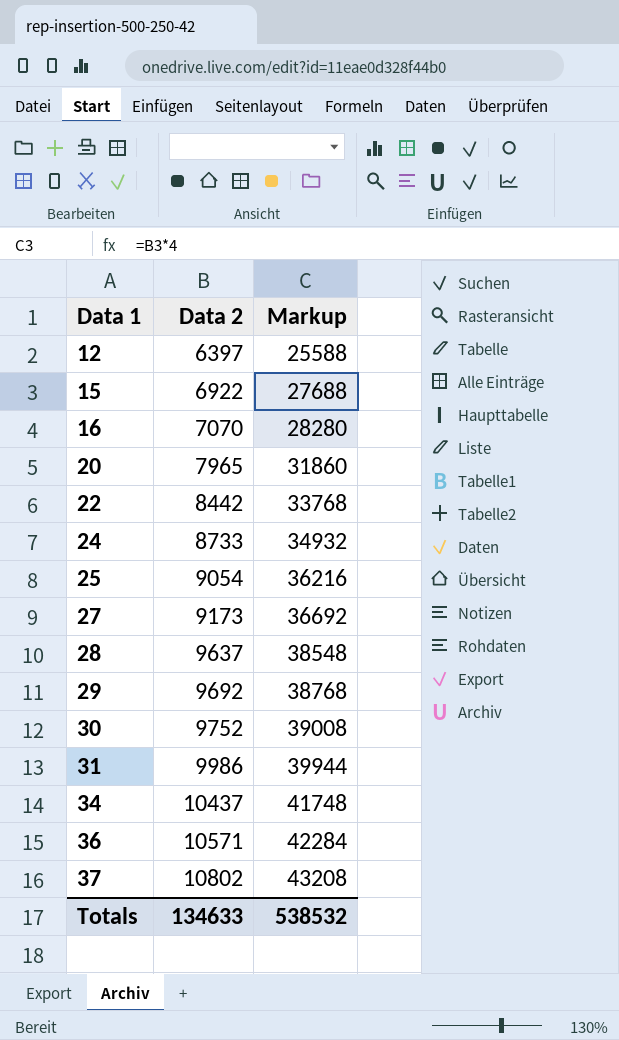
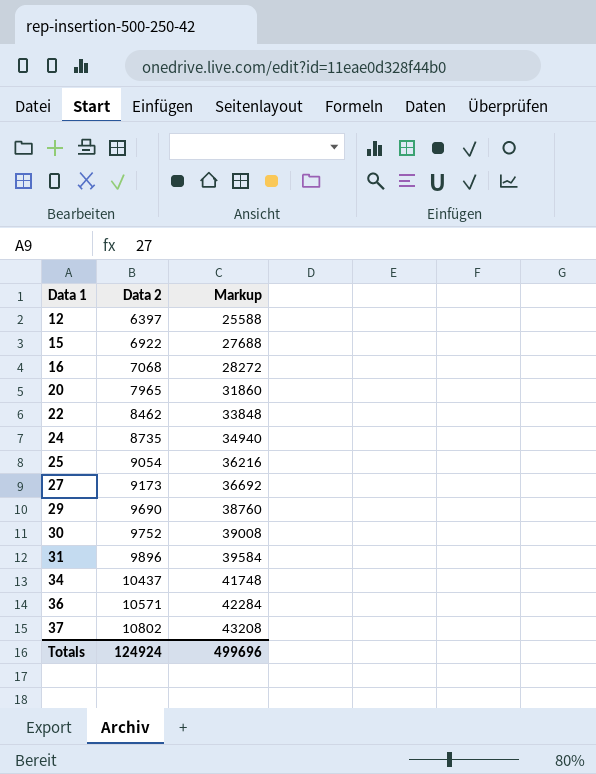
row 28: 9637 | 38548 -> none
16 | Data 2: 7070 -> 7068
16 | Markup: 28280 -> 28272
22 | Data 2: 8442 -> 8462
22 | Markup: 33768 -> 33848
24 | Data 2: 8733 -> 8735
24 | Markup: 34932 -> 34940
29 | Data 2: 9692 -> 9690
29 | Markup: 38768 -> 38760
31 | Data 2: 9986 -> 9896
31 | Markup: 39944 -> 39584
Totals | Data 2: 134633 -> 124924
Totals | Markup: 538532 -> 499696

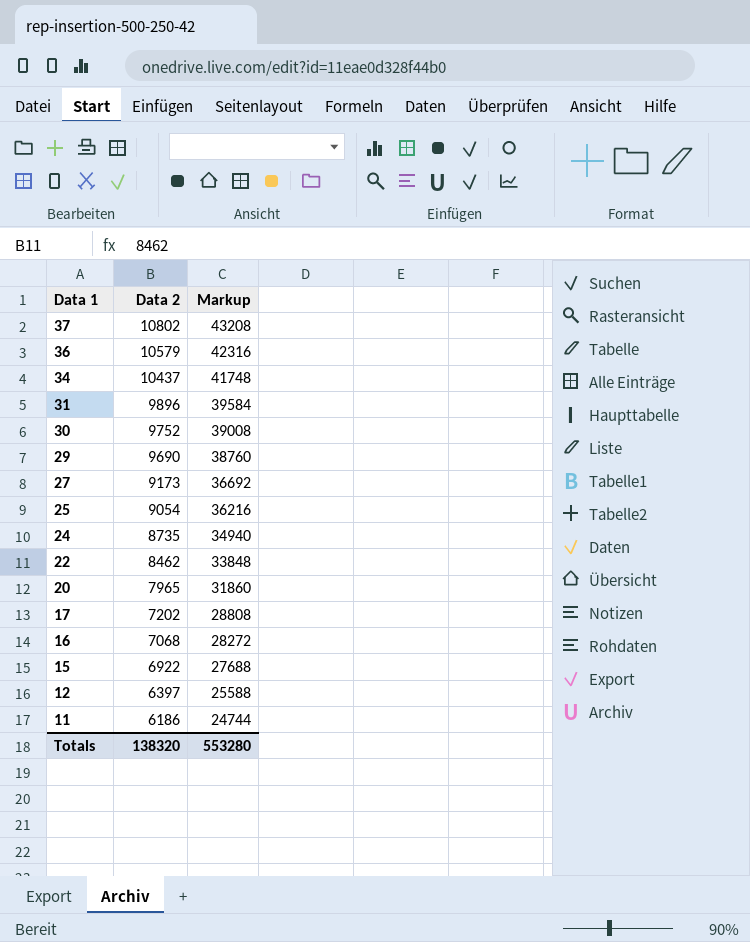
row order: Data 1 ascending -> Data 1 descending
36 | Data 2: 10571 -> 10579
36 | Markup: 42284 -> 42316
row 17: none -> 7202 | 28808
row 11: none -> 6186 | 24744
Totals | Data 2: 124924 -> 138320
Totals | Markup: 499696 -> 553280

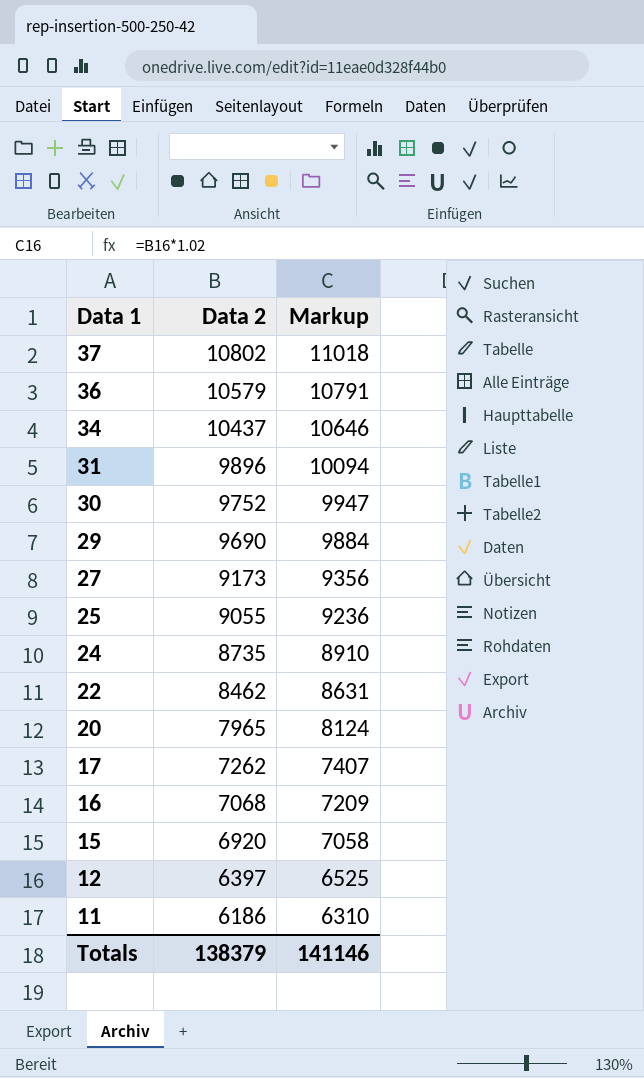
column Markup | formula: [Data 2] * 4 -> [Data 2] * 1.02
25 | Data 2: 9054 -> 9055
17 | Data 2: 7202 -> 7262
15 | Data 2: 6922 -> 6920
Totals | Data 2: 138320 -> 138379
Totals | Markup: 553280 -> 141146

